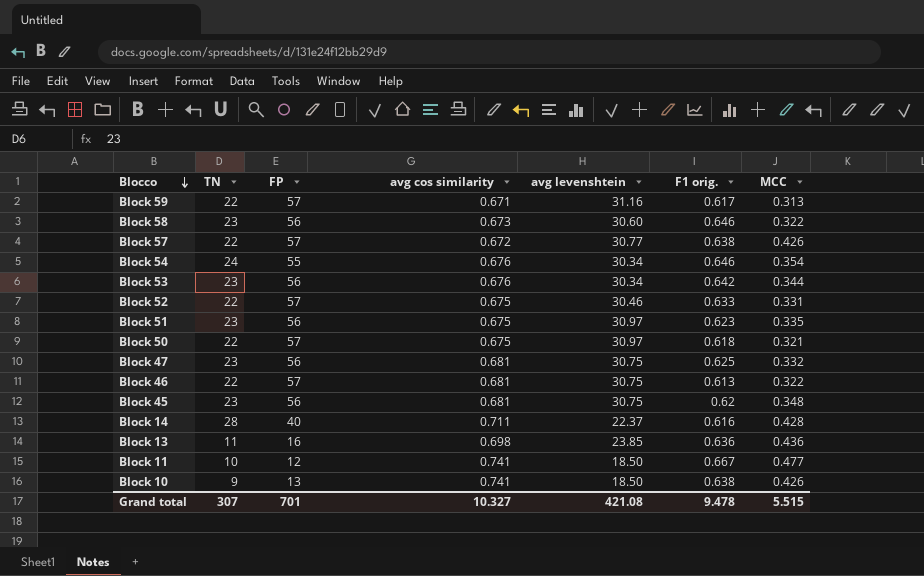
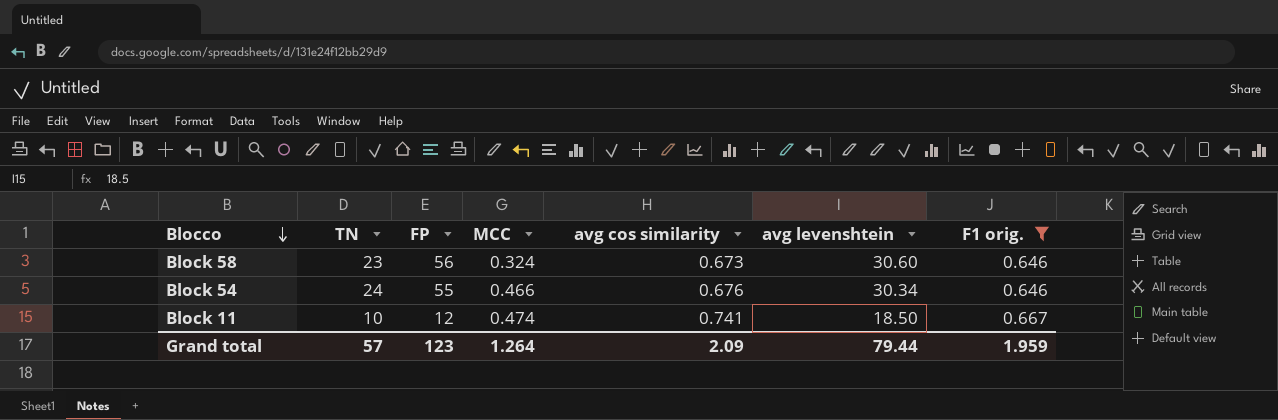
filter: none -> F1 orig. >= 0.646
column MCC | position: 7 -> 4
Block 58 | MCC: 0.322 -> 0.324
Block 54 | MCC: 0.354 -> 0.466
Block 11 | MCC: 0.477 -> 0.474
Grand total | TN: 307 -> 57
Grand total | FP: 701 -> 123
Grand total | MCC: 5.515 -> 1.264
Grand total | avg cos similarity: 10.327 -> 2.09
Grand total | avg levenshtein: 421.08 -> 79.44
Grand total | F1 orig.: 9.478 -> 1.959

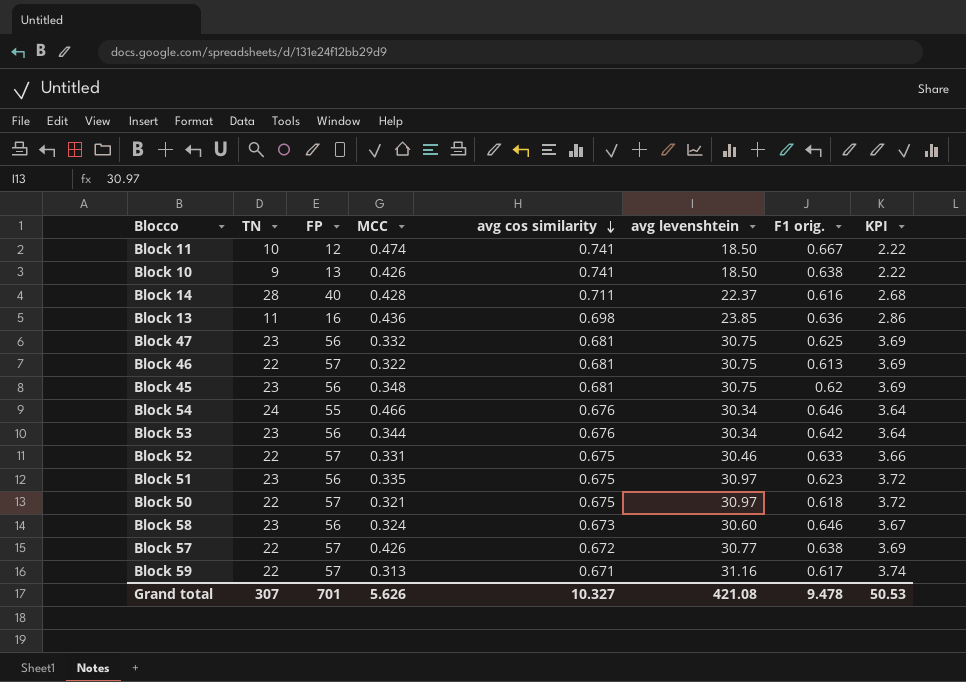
filter: F1 orig. >= 0.646 -> none
row order: Blocco descending -> avg cos similarity descending
column KPI | formula: none -> [avg levenshtein] * 0.12
Grand total | TN: 57 -> 307
Grand total | FP: 123 -> 701
Grand total | MCC: 1.264 -> 5.626
Grand total | avg cos similarity: 2.09 -> 10.327
Grand total | avg levenshtein: 79.44 -> 421.08
Grand total | F1 orig.: 1.959 -> 9.478

